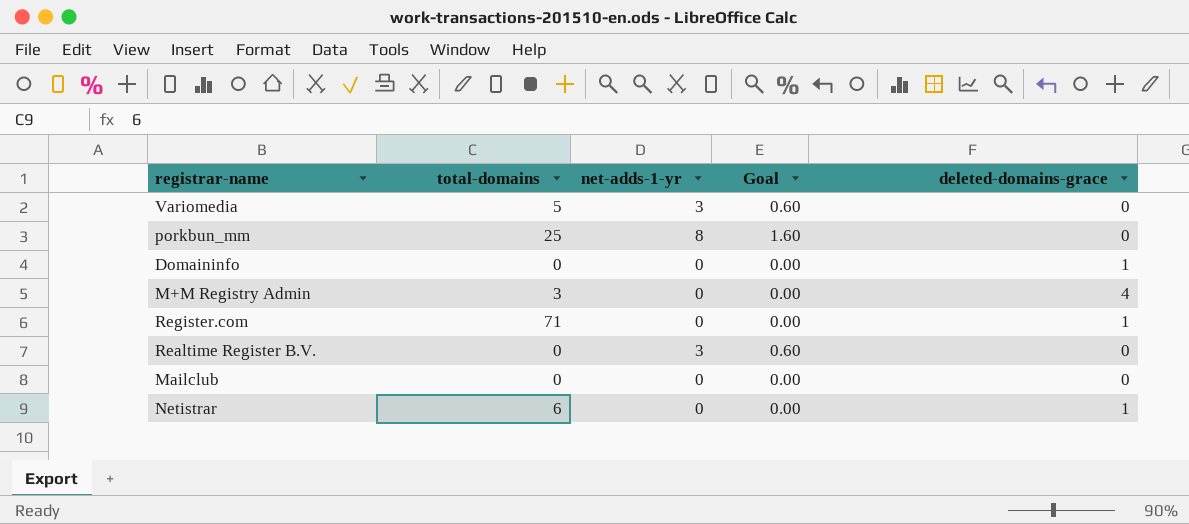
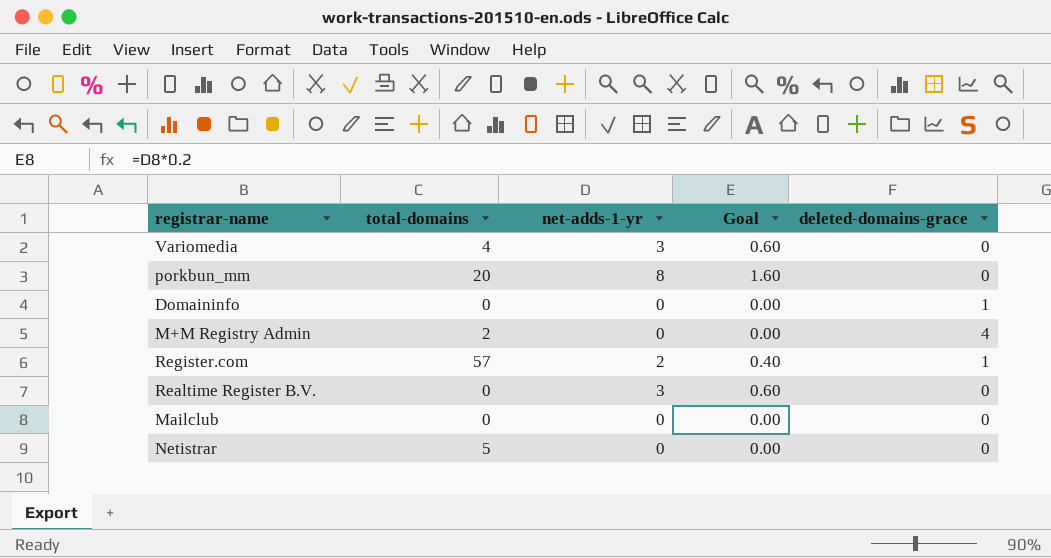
Variomedia | total-domains: 5 -> 4
porkbun_mm | total-domains: 25 -> 20
M+M Registry Admin | total-domains: 3 -> 2
Register.com | total-domains: 71 -> 57
Register.com | net-adds-1-yr: 0 -> 2
Register.com | Goal: 0.00 -> 0.40
Netistrar | total-domains: 6 -> 5
Netistrar | deleted-domains-grace: 1 -> 0

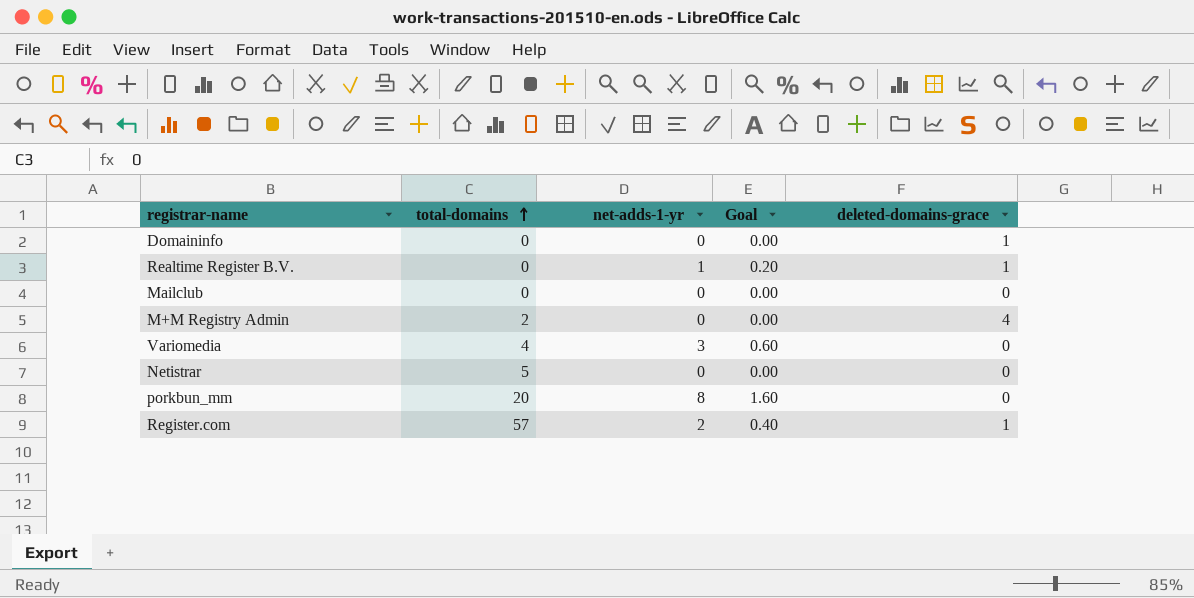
row order: none -> total-domains ascending
Realtime Register B.V. | net-adds-1-yr: 3 -> 1
Realtime Register B.V. | Goal: 0.60 -> 0.20
Realtime Register B.V. | deleted-domains-grace: 0 -> 1

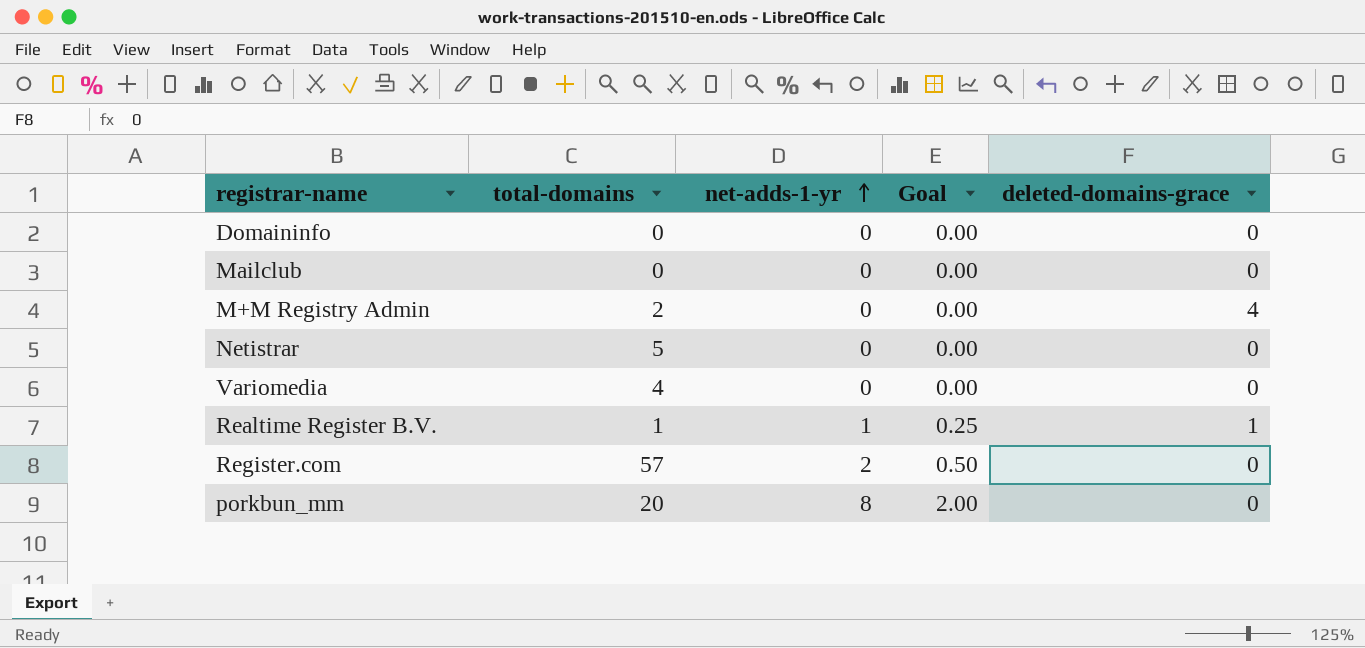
row order: total-domains ascending -> net-adds-1-yr ascending
column Goal | formula: [net-adds-1-yr] * 0.2 -> [net-adds-1-yr] * 0.25
Domaininfo | deleted-domains-grace: 1 -> 0
Variomedia | net-adds-1-yr: 3 -> 0
Realtime Register B.V. | total-domains: 0 -> 1
Register.com | deleted-domains-grace: 1 -> 0

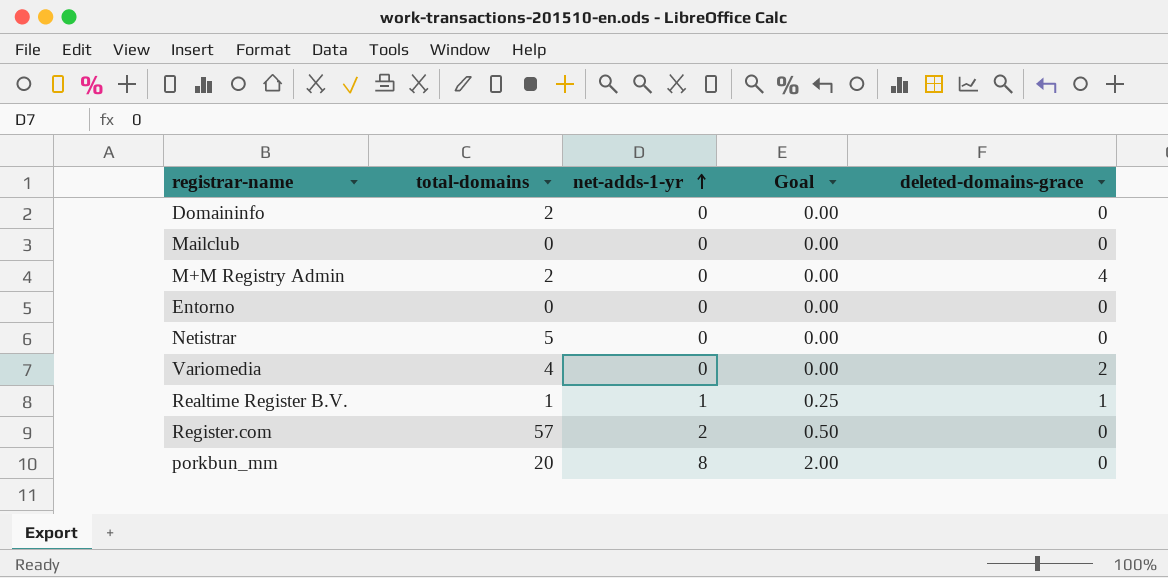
Domaininfo | total-domains: 0 -> 2
row Entorno: none -> 0 | 0 | 0.00 | 0
Variomedia | deleted-domains-grace: 0 -> 2

